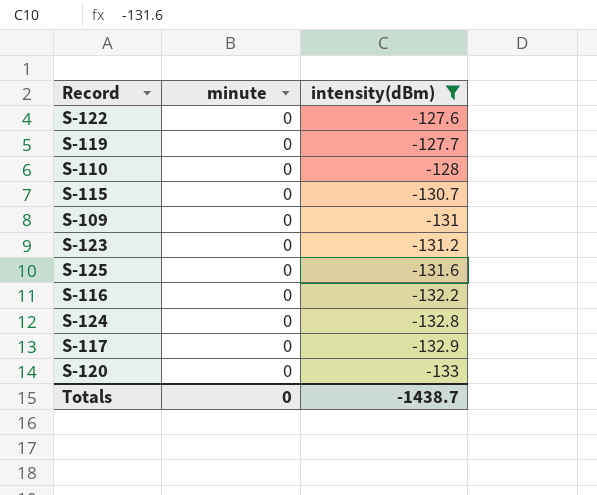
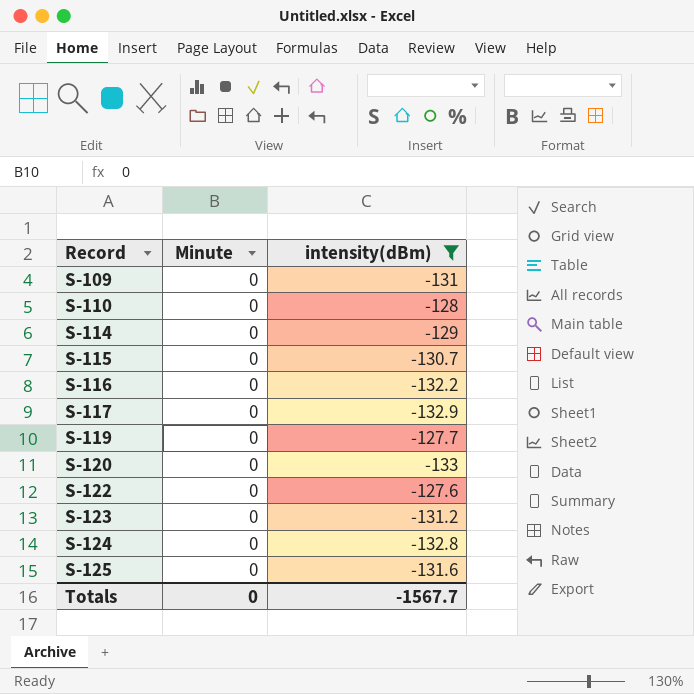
row order: intensity(dBm) descending -> Record ascending
column name: minute -> Minute
row S-114: none -> 0 | -129
Totals | intensity(dBm): -1438.7 -> -1567.7

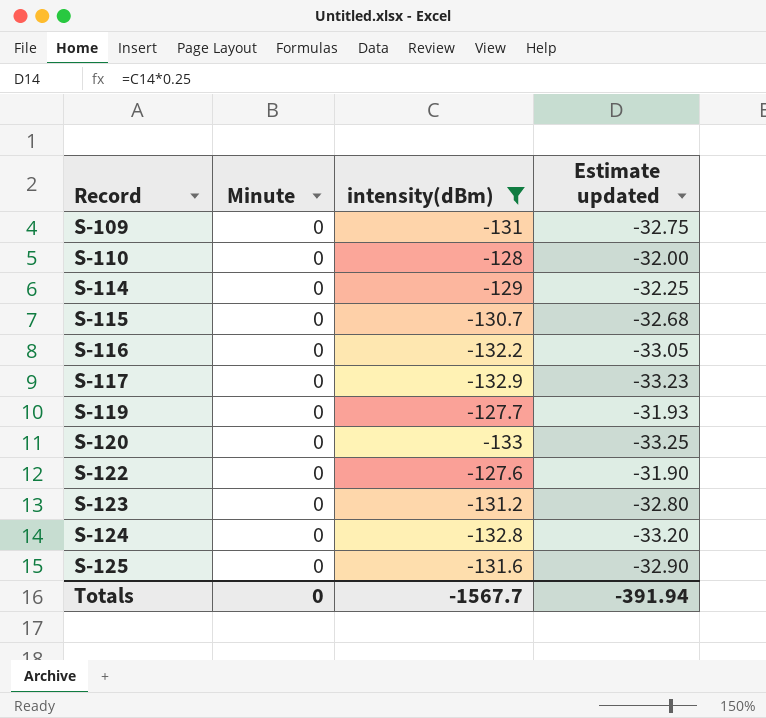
column Estimate updated | formula: none -> [intensity(dBm)] * 0.25

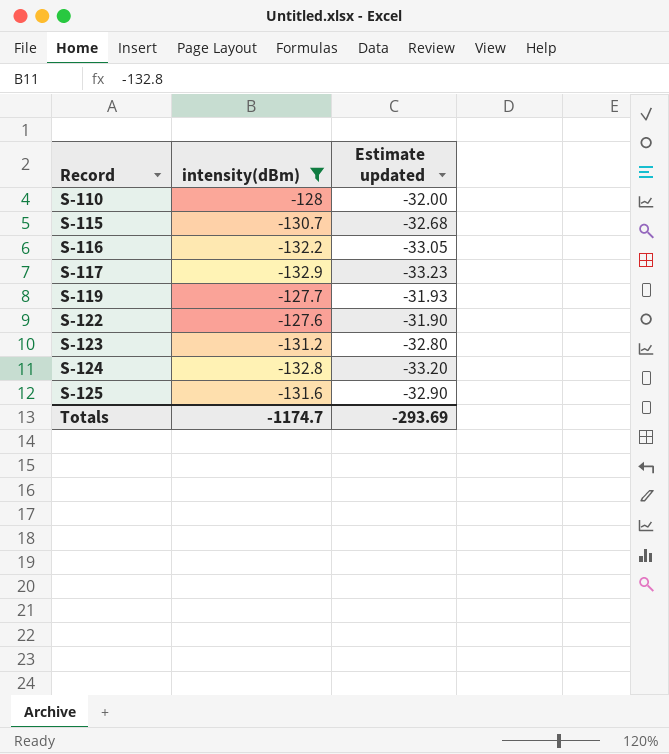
column Minute | position: 2 -> none
row S-109: 0 | -131 | -32.75 -> none
row S-114: 0 | -129 | -32.25 -> none
row S-120: 0 | -133 | -33.25 -> none
Totals | intensity(dBm): -1567.7 -> -1174.7
Totals | Estimate updated: -391.94 -> -293.69

